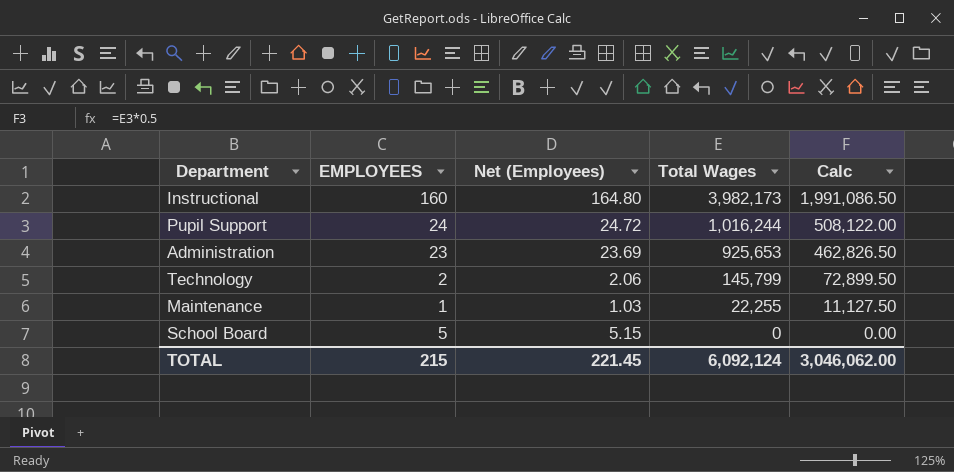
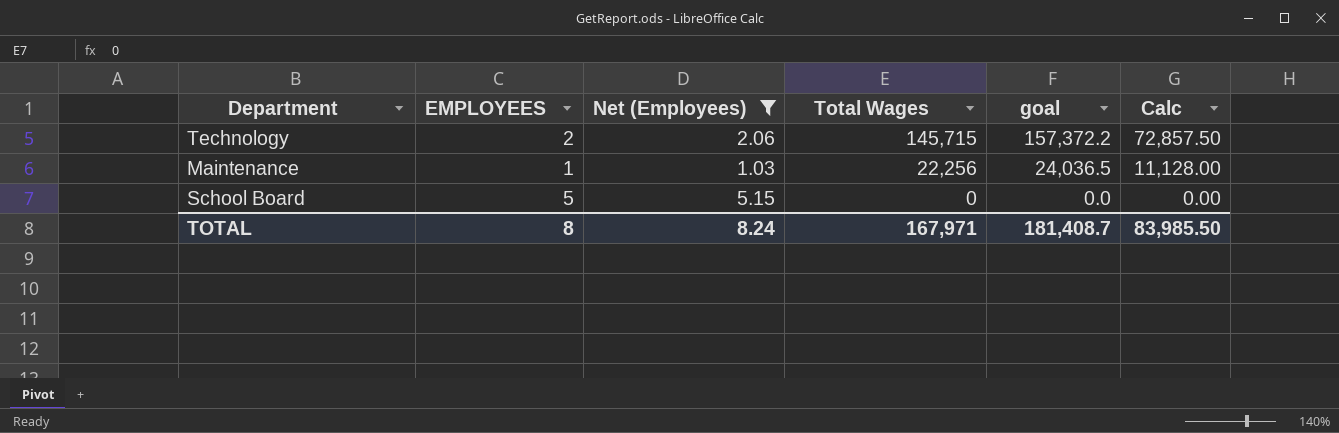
filter: none -> Net (Employees) <= 5.15
column goal | formula: none -> [Total Wages] * 1.08
Technology | Total Wages: 145,799 -> 145,715
Technology | Calc: 72,899.50 -> 72,857.50
Maintenance | Total Wages: 22,255 -> 22,256
Maintenance | Calc: 11,127.50 -> 11,128.00
TOTAL | EMPLOYEES: 215 -> 8
TOTAL | Net (Employees): 221.45 -> 8.24
TOTAL | Total Wages: 6,092,124 -> 167,971
TOTAL | Calc: 3,046,062.00 -> 83,985.50

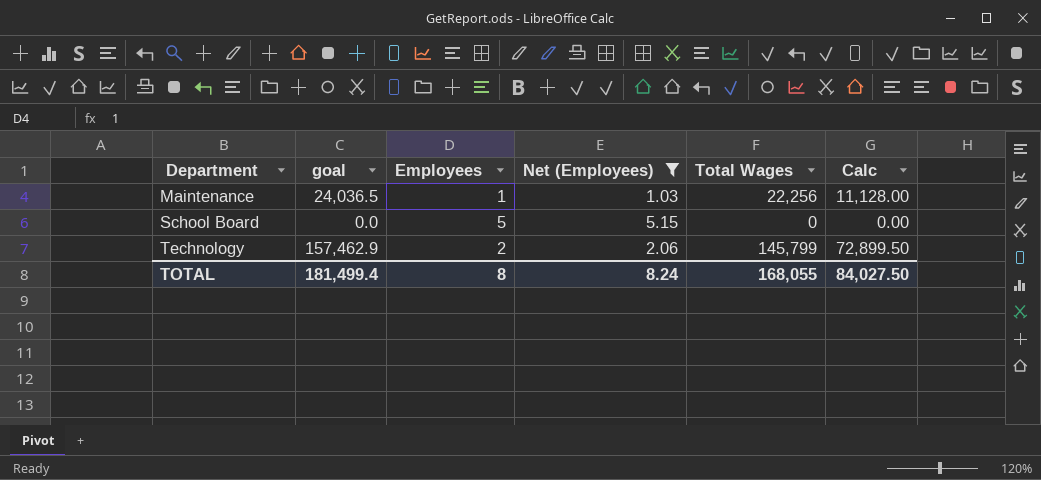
row order: Total Wages descending -> Department ascending
column goal | position: 5 -> 2
column name: EMPLOYEES -> Employees
Technology | goal: 157,372.2 -> 157,462.9
Technology | Total Wages: 145,715 -> 145,799
Technology | Calc: 72,857.50 -> 72,899.50
TOTAL | goal: 181,408.7 -> 181,499.4
TOTAL | Total Wages: 167,971 -> 168,055
TOTAL | Calc: 83,985.50 -> 84,027.50

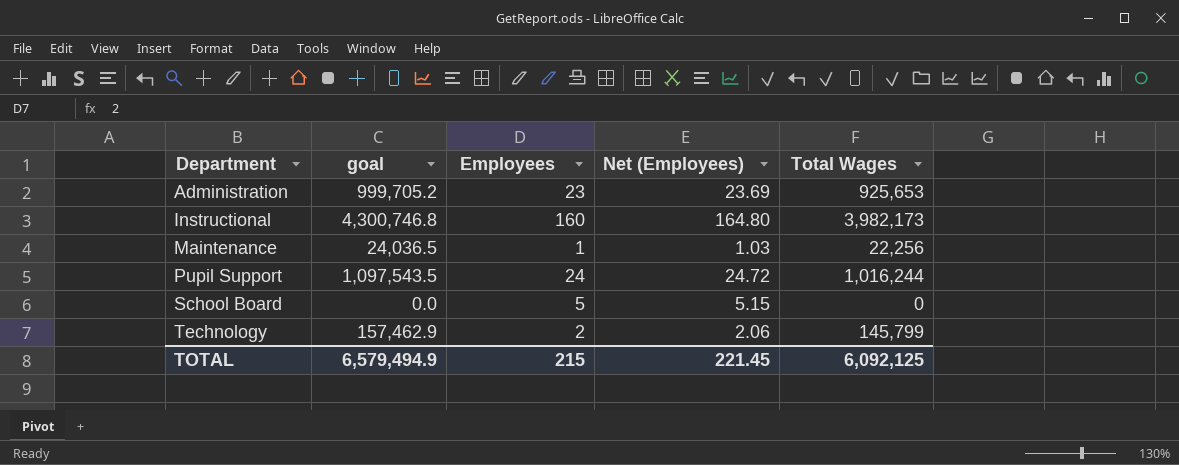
filter: Net (Employees) <= 5.15 -> none
column Calc | formula: [Total Wages] * 0.5 -> none
TOTAL | goal: 181,499.4 -> 6,579,494.9
TOTAL | Employees: 8 -> 215
TOTAL | Net (Employees): 8.24 -> 221.45
TOTAL | Total Wages: 168,055 -> 6,092,125

